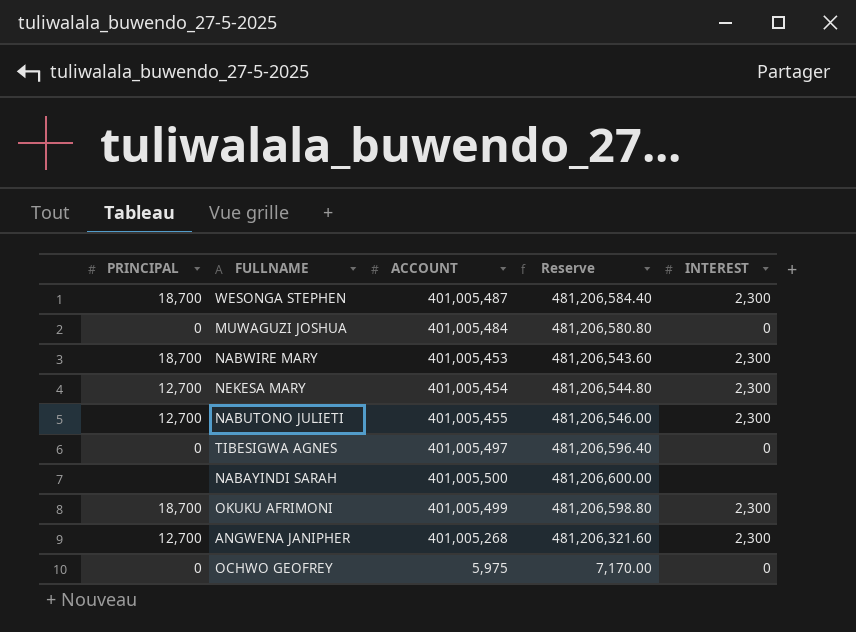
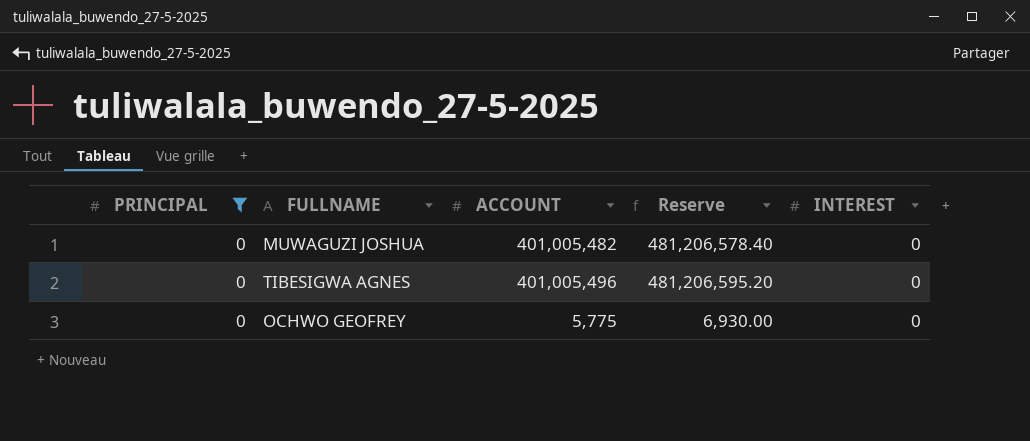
filter: none -> PRINCIPAL = 0
MUWAGUZI JOSHUA | ACCOUNT: 401,005,484 -> 401,005,482
MUWAGUZI JOSHUA | Reserve: 481,206,580.80 -> 481,206,578.40
TIBESIGWA AGNES | ACCOUNT: 401,005,497 -> 401,005,496
TIBESIGWA AGNES | Reserve: 481,206,596.40 -> 481,206,595.20
OCHWO GEOFREY | ACCOUNT: 5,975 -> 5,775
OCHWO GEOFREY | Reserve: 7,170.00 -> 6,930.00

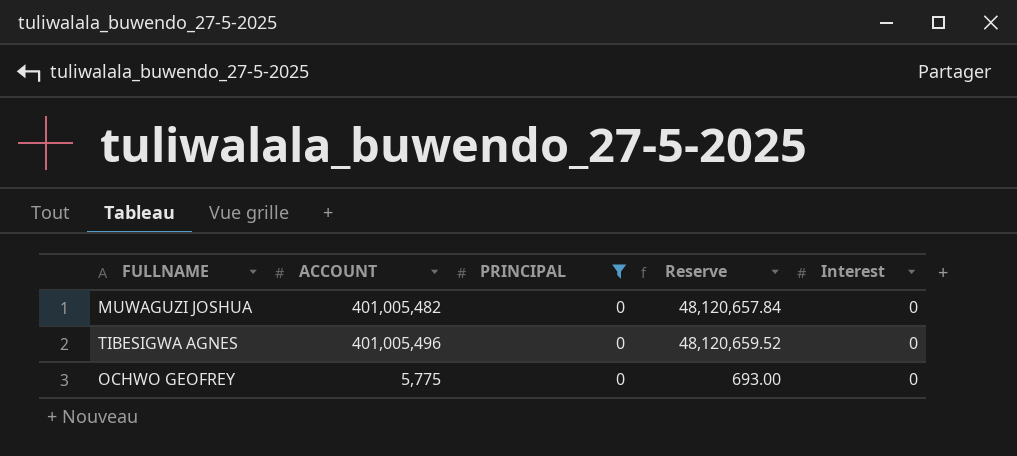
column PRINCIPAL | position: 1 -> 3
column Reserve | formula: [ACCOUNT] * 1.2 -> [ACCOUNT] * 0.12
column name: INTEREST -> Interest

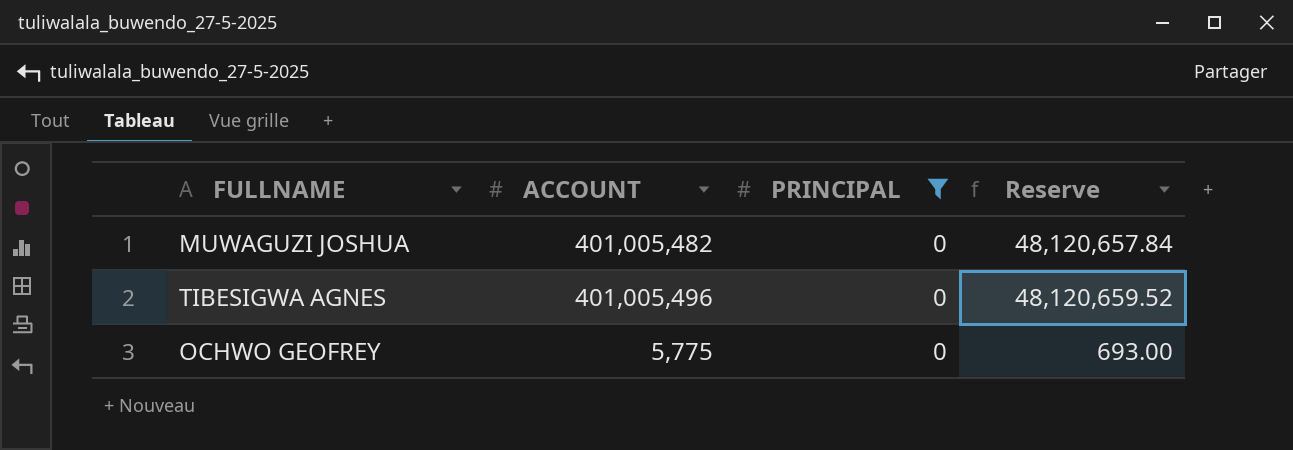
column Interest | position: 5 -> none

